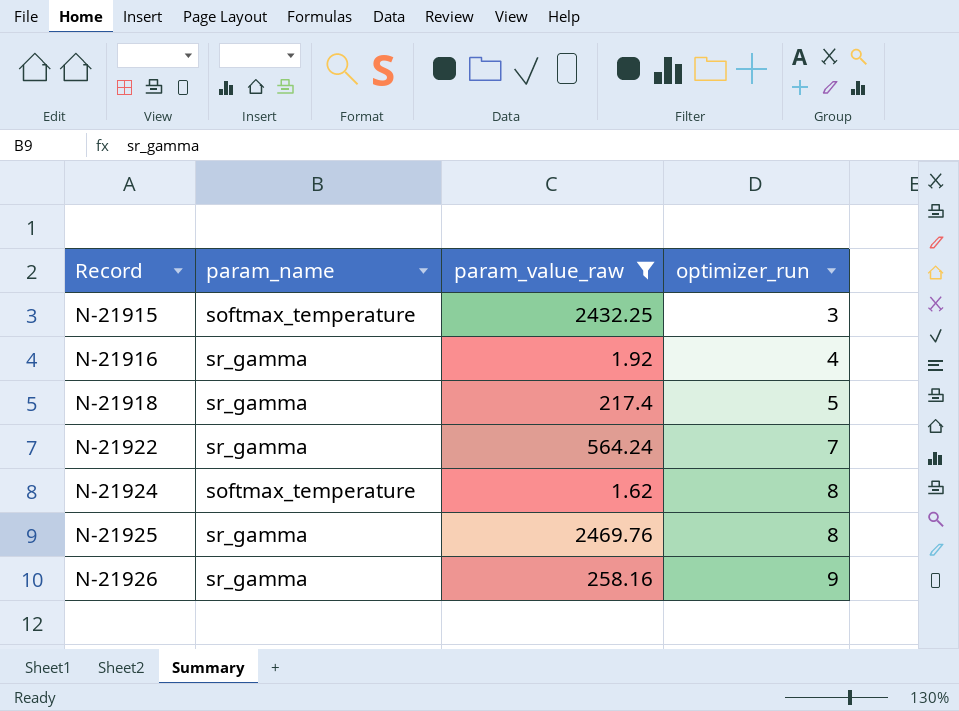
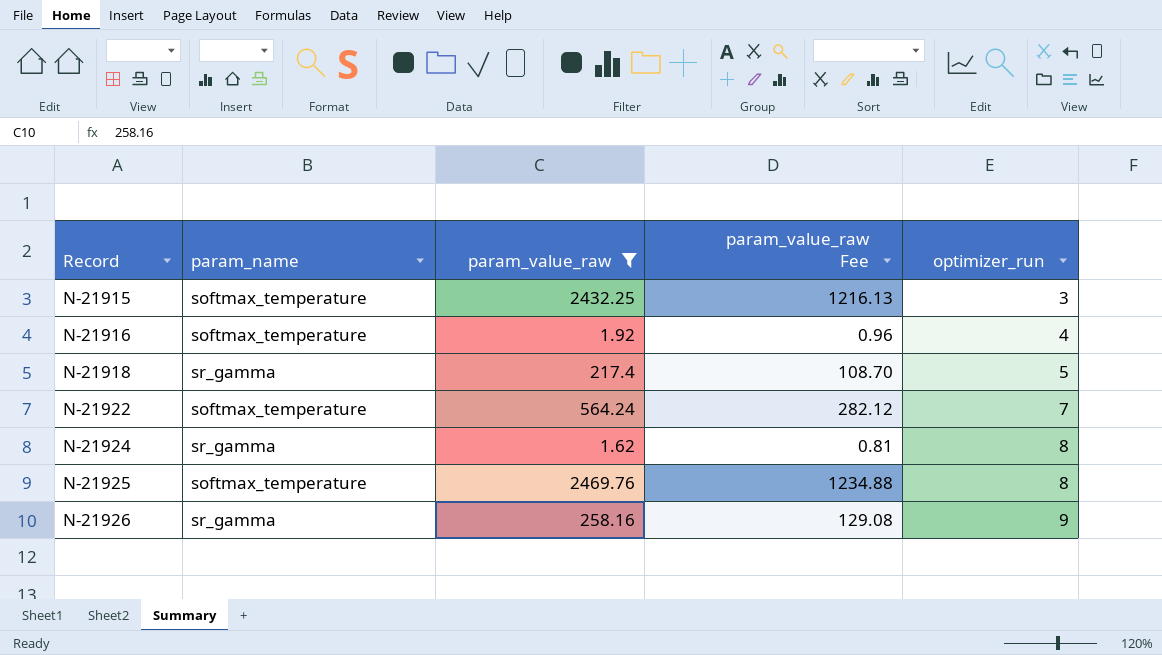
column param_value_raw Fee | formula: none -> [param_value_raw] * 0.5
N-21916 | param_name: sr_gamma -> softmax_temperature
N-21922 | param_name: sr_gamma -> softmax_temperature
N-21924 | param_name: softmax_temperature -> sr_gamma
N-21925 | param_name: sr_gamma -> softmax_temperature

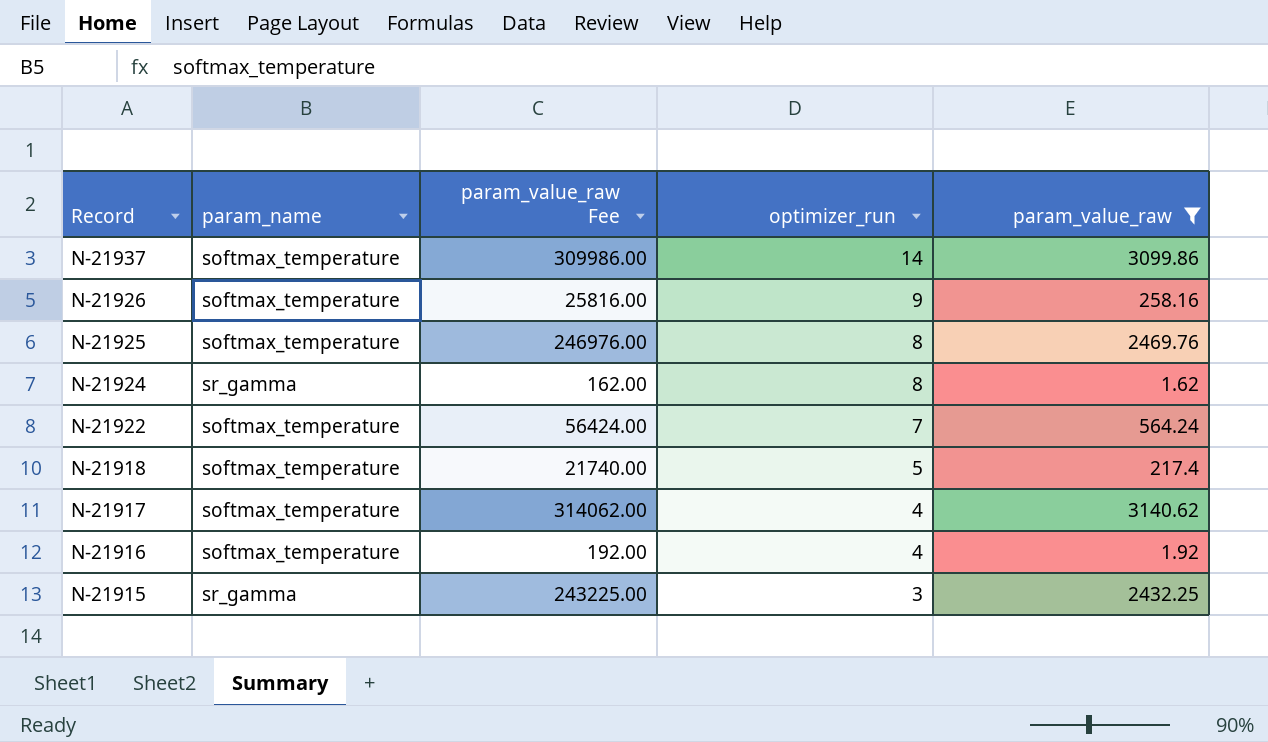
row order: Record ascending -> Record descending
column param_value_raw Fee | formula: [param_value_raw] * 0.5 -> [param_value_raw] * 100
column param_value_raw | position: 3 -> 5
row N-21937: none -> softmax_temperature | 309986.00 | 14 | 3099.86
N-21926 | param_name: sr_gamma -> softmax_temperature
N-21918 | param_name: sr_gamma -> softmax_temperature
row N-21917: none -> softmax_temperature | 314062.00 | 4 | 3140.62
N-21915 | param_name: softmax_temperature -> sr_gamma

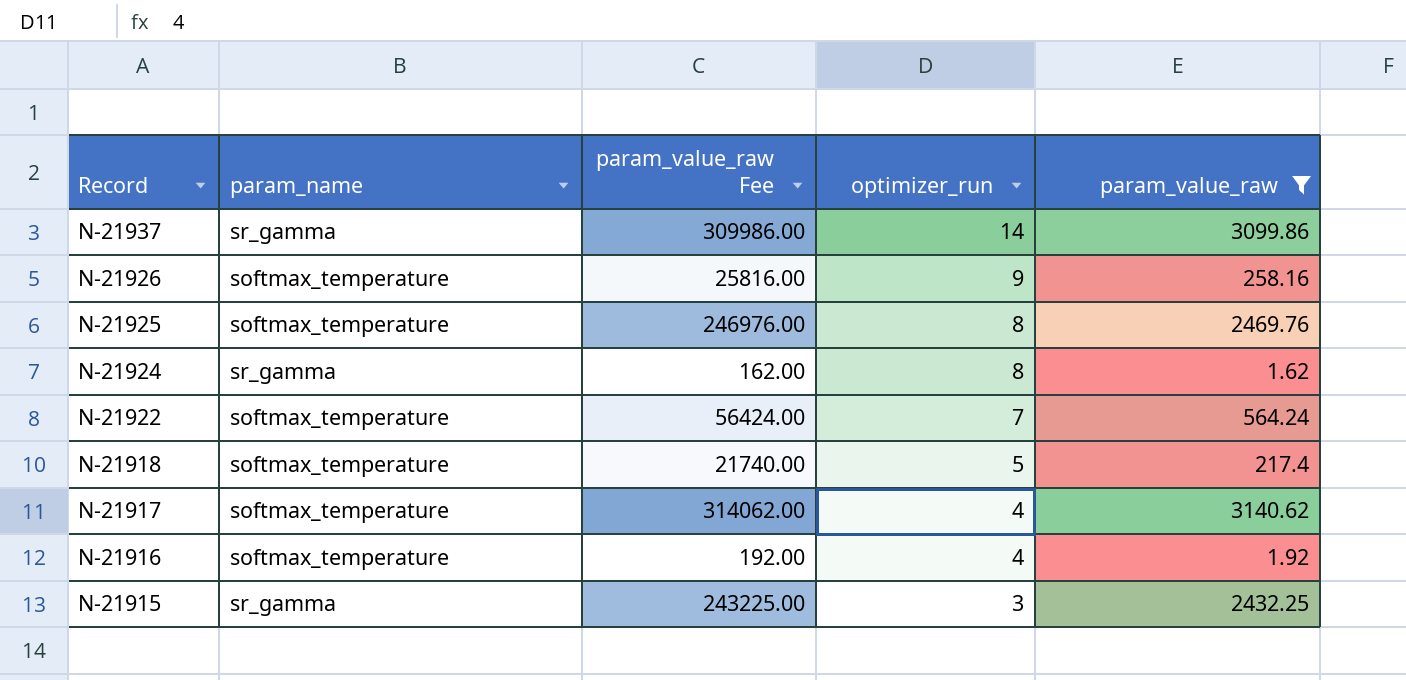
N-21937 | param_name: softmax_temperature -> sr_gamma

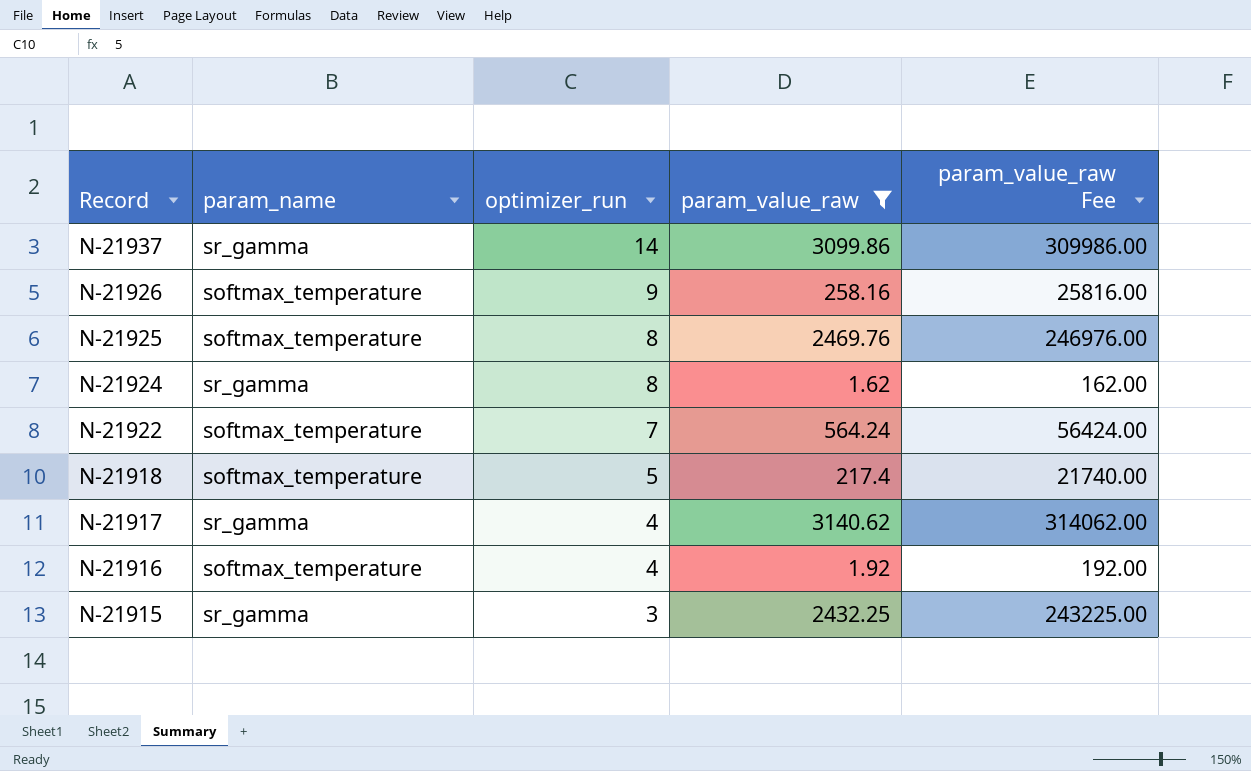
column param_value_raw Fee | position: 3 -> 5
N-21917 | param_name: softmax_temperature -> sr_gamma

